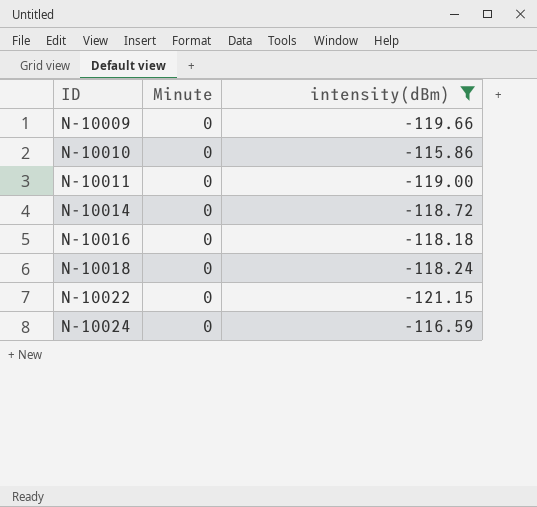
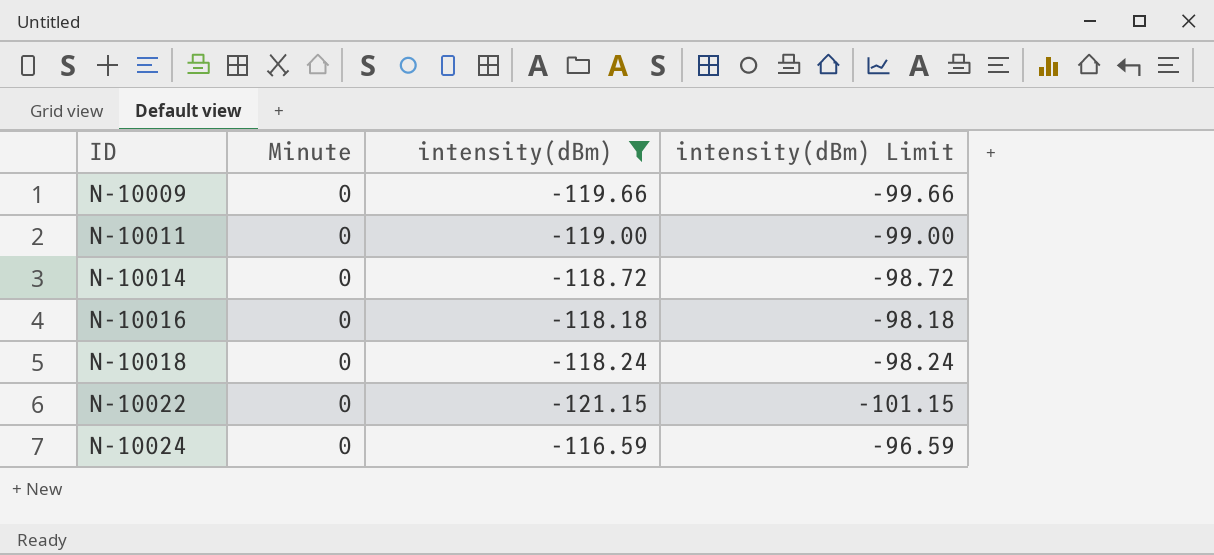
column intensity(dBm) Limit | formula: none -> [intensity(dBm)] + 20
row N-10010: 0 | -115.86 -> none

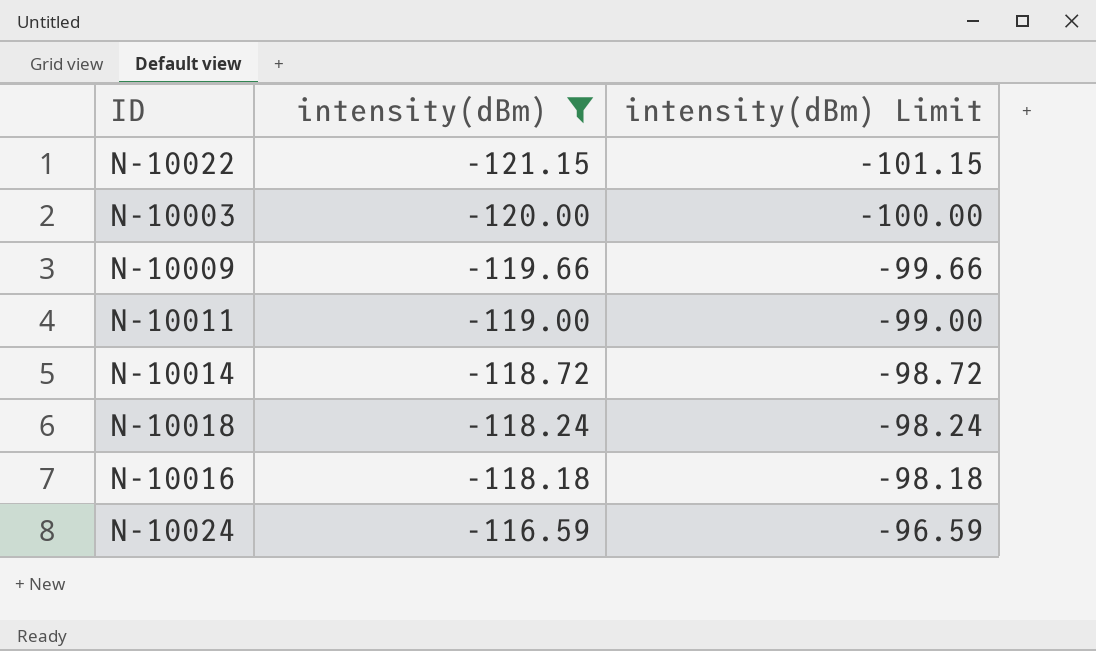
row order: ID ascending -> intensity(dBm) ascending
column Minute | position: 2 -> none
row N-10003: none -> -120.00 | -100.00

